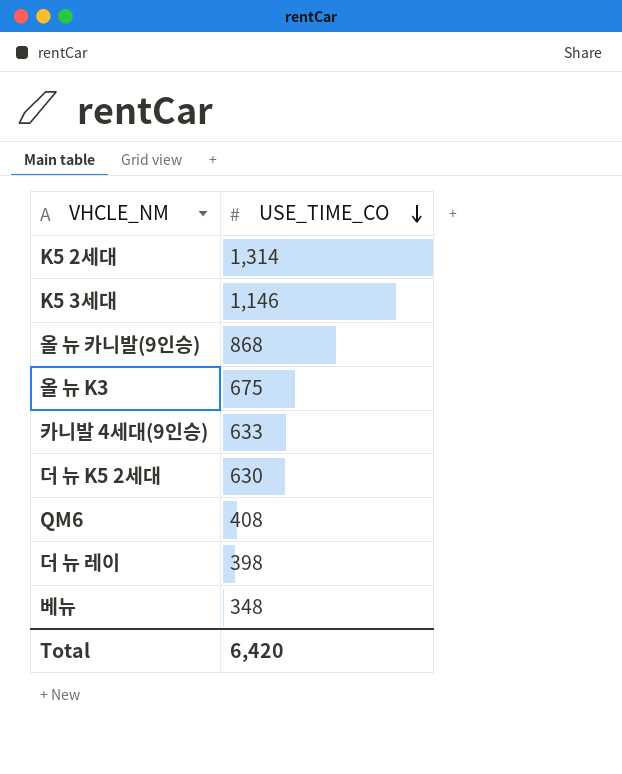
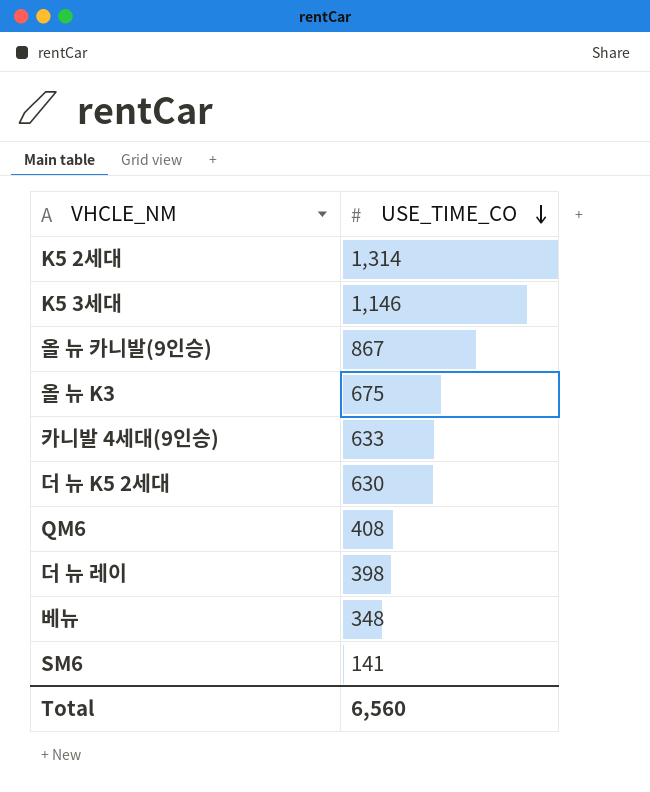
올 뉴 카니발(9인승) | USE_TIME_CO: 868 -> 867
row SM6: none -> 141
Total | USE_TIME_CO: 6,420 -> 6,560

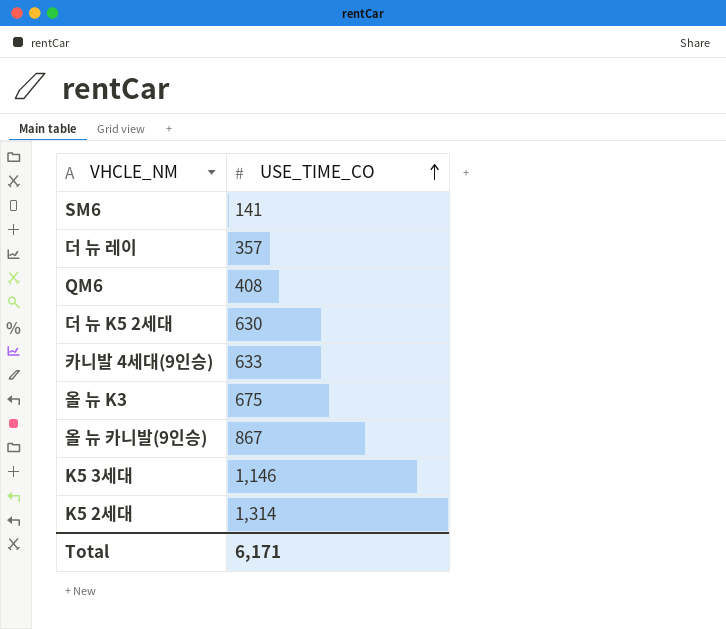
row order: USE_TIME_CO descending -> USE_TIME_CO ascending
row 베뉴: 348 -> none
더 뉴 레이 | USE_TIME_CO: 398 -> 357
Total | USE_TIME_CO: 6,560 -> 6,171

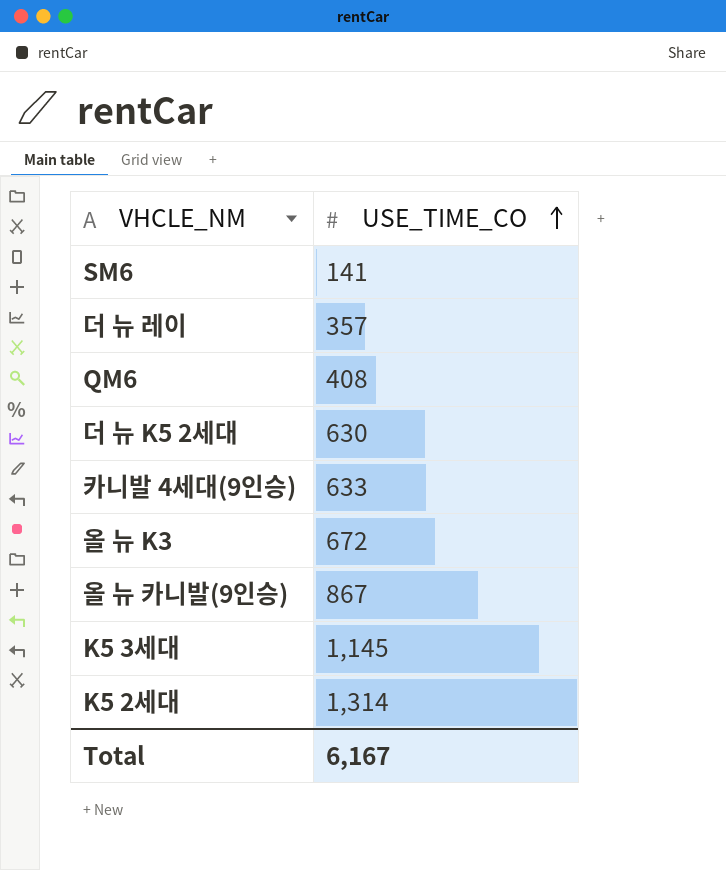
올 뉴 K3 | USE_TIME_CO: 675 -> 672
K5 3세대 | USE_TIME_CO: 1,146 -> 1,145
Total | USE_TIME_CO: 6,171 -> 6,167

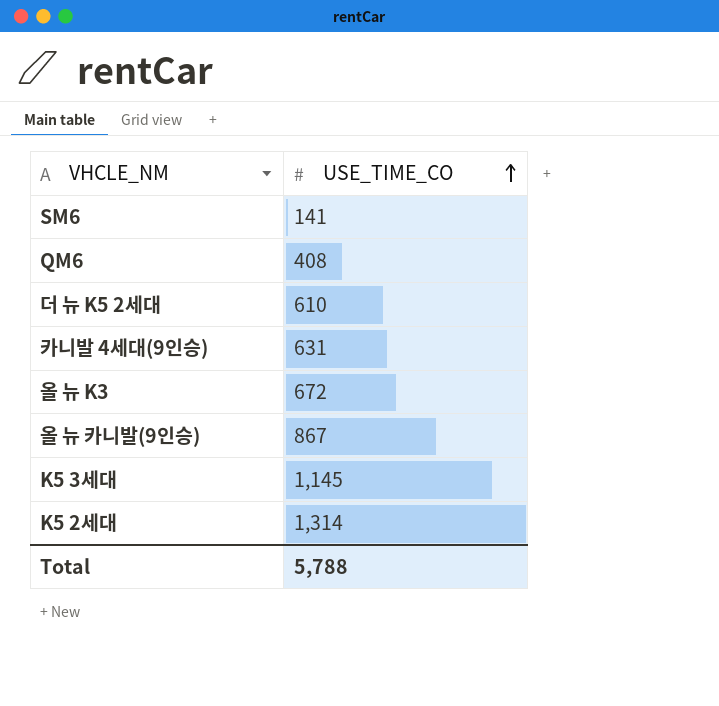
row 더 뉴 레이: 357 -> none
더 뉴 K5 2세대 | USE_TIME_CO: 630 -> 610
카니발 4세대(9인승) | USE_TIME_CO: 633 -> 631
Total | USE_TIME_CO: 6,167 -> 5,788

